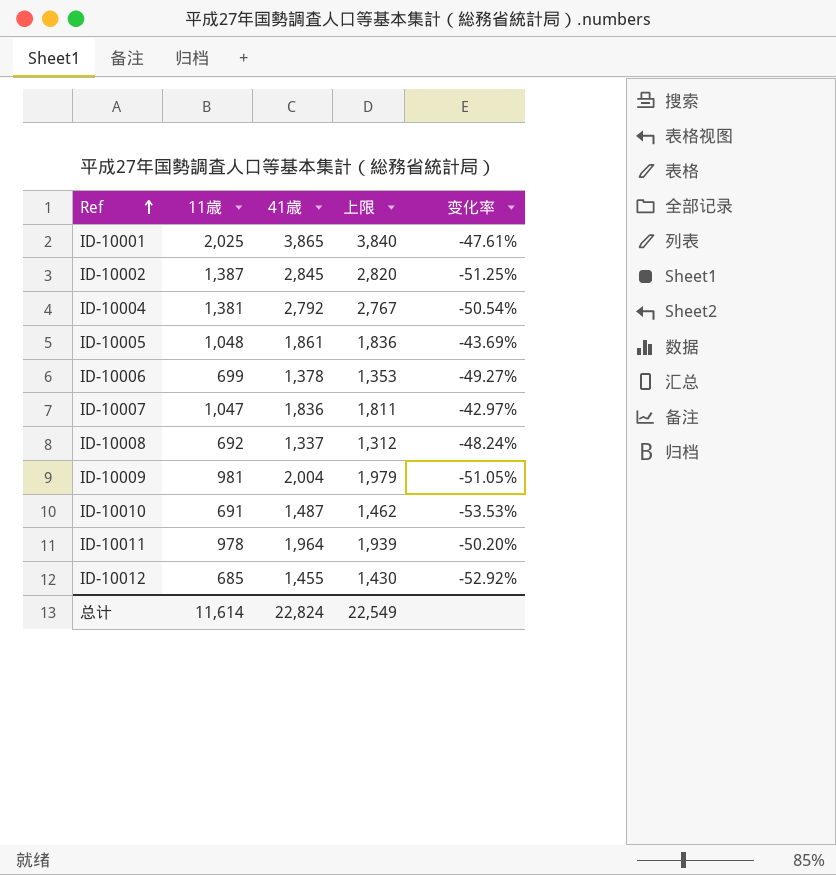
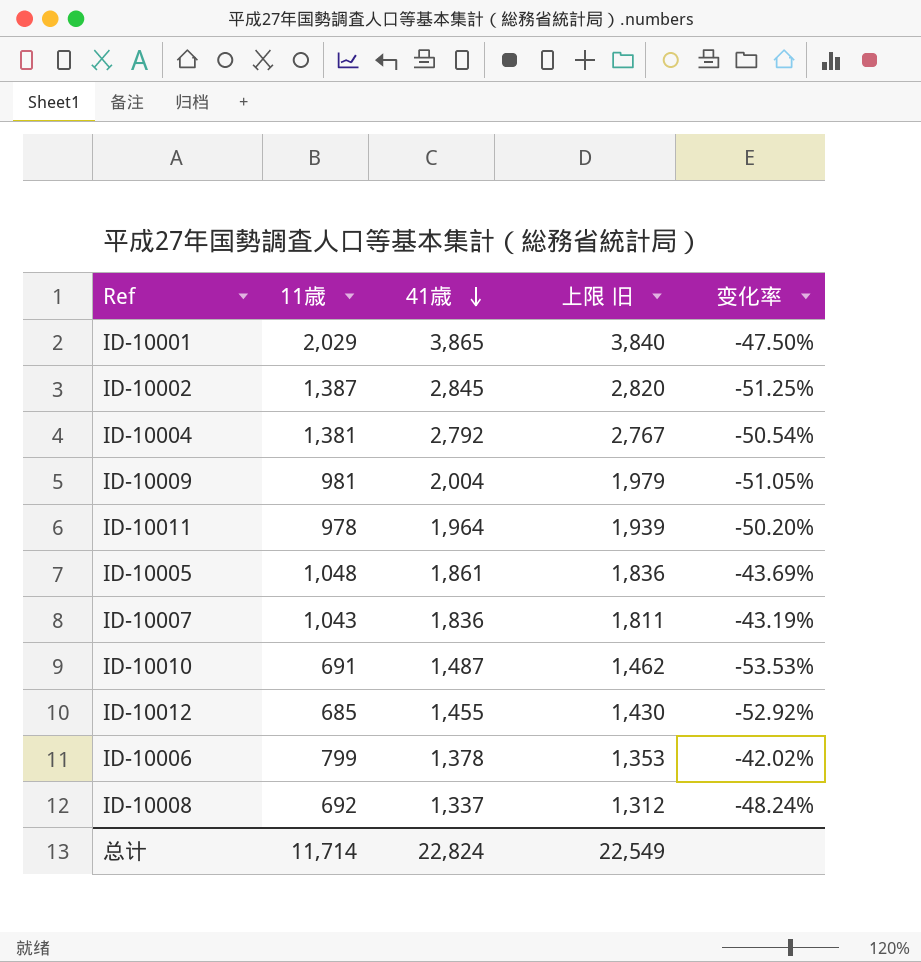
row order: Ref ascending -> 41歳 descending
column name: 上限 -> 上限 旧
ID-10001 | 11歳: 2,025 -> 2,029
ID-10001 | 变化率: -47.61% -> -47.50%
ID-10007 | 11歳: 1,047 -> 1,043
ID-10007 | 变化率: -42.97% -> -43.19%
ID-10006 | 11歳: 699 -> 799
ID-10006 | 变化率: -49.27% -> -42.02%
总计 | 11歳: 11,614 -> 11,714

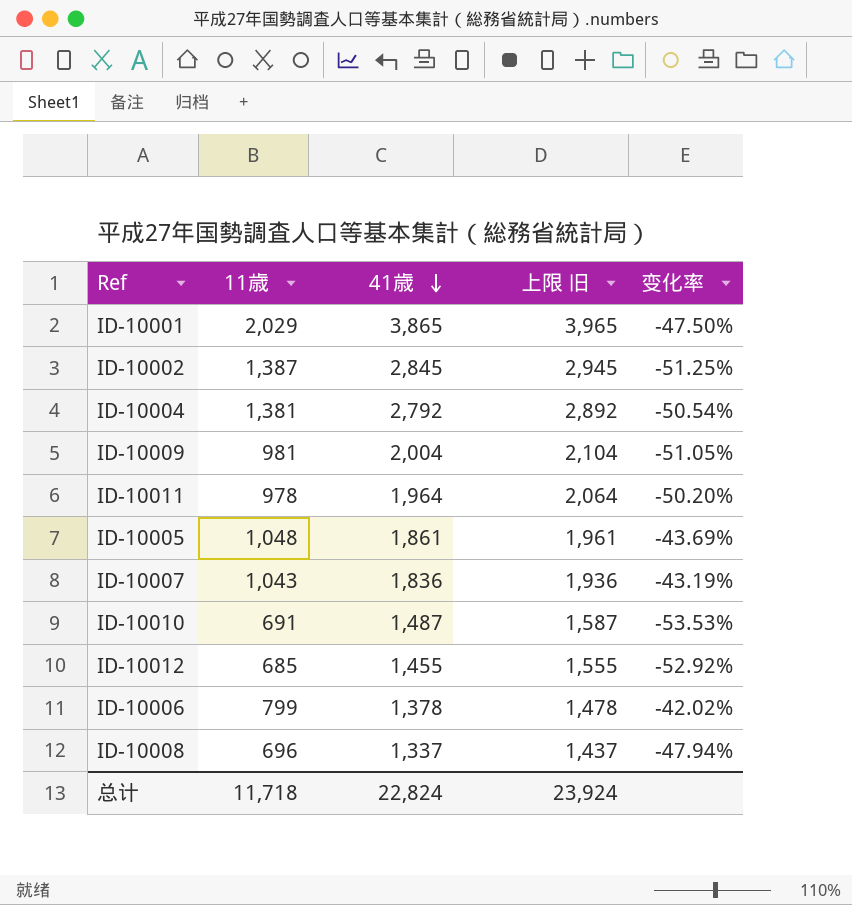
column 上限 旧 | formula: [41歳] - 25 -> [41歳] + 100
ID-10008 | 11歳: 692 -> 696
ID-10008 | 变化率: -48.24% -> -47.94%
总计 | 11歳: 11,714 -> 11,718
总计 | 上限 旧: 22,549 -> 23,924

